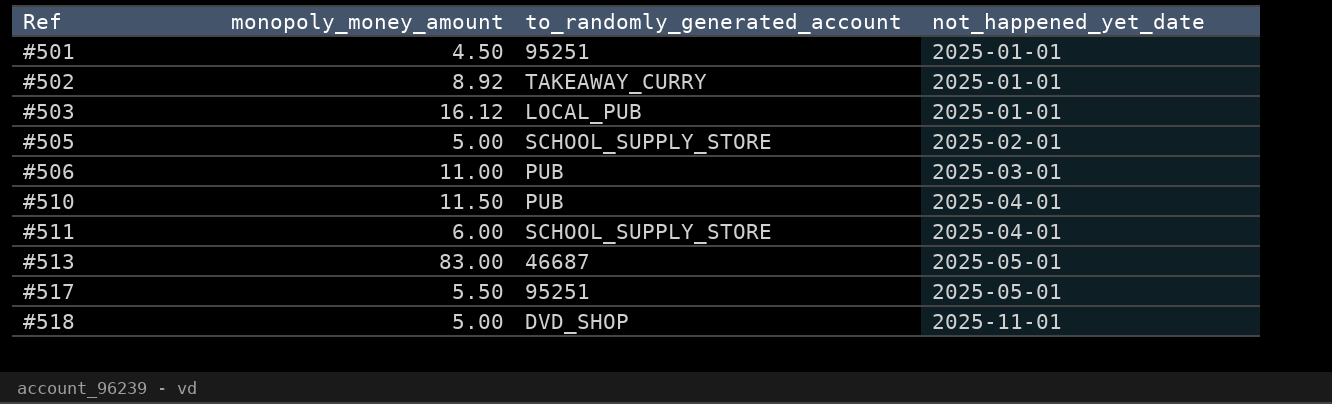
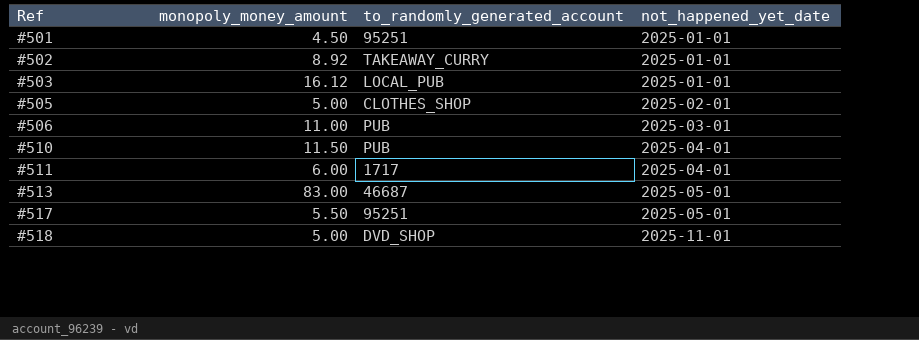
#505 | to_randomly_generated_account: SCHOOL_SUPPLY_STORE -> CLOTHES_SHOP
#511 | to_randomly_generated_account: SCHOOL_SUPPLY_STORE -> 1717

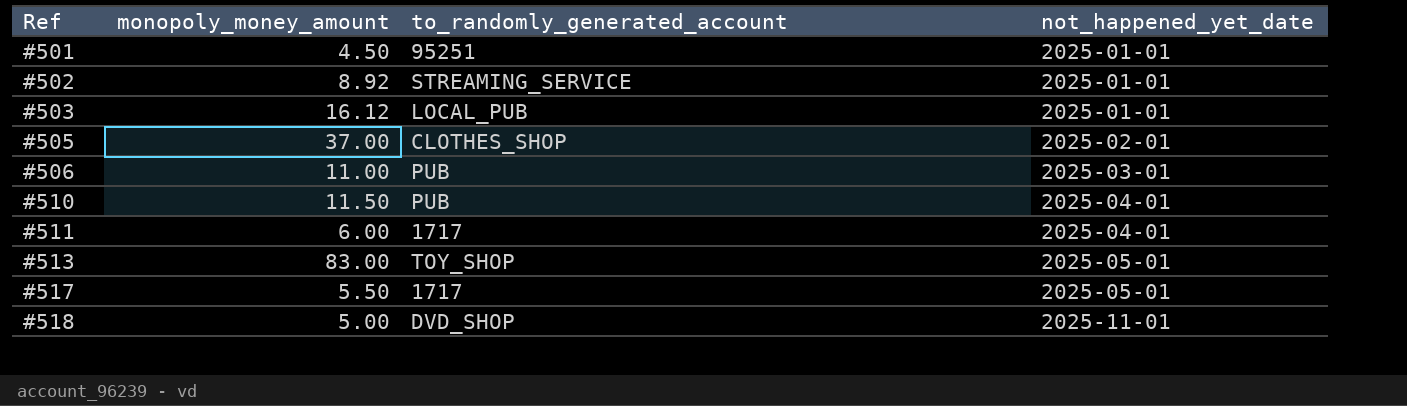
#502 | to_randomly_generated_account: TAKEAWAY_CURRY -> STREAMING_SERVICE
#505 | monopoly_money_amount: 5.00 -> 37.00
#513 | to_randomly_generated_account: 46687 -> TOY_SHOP
#517 | to_randomly_generated_account: 95251 -> 1717

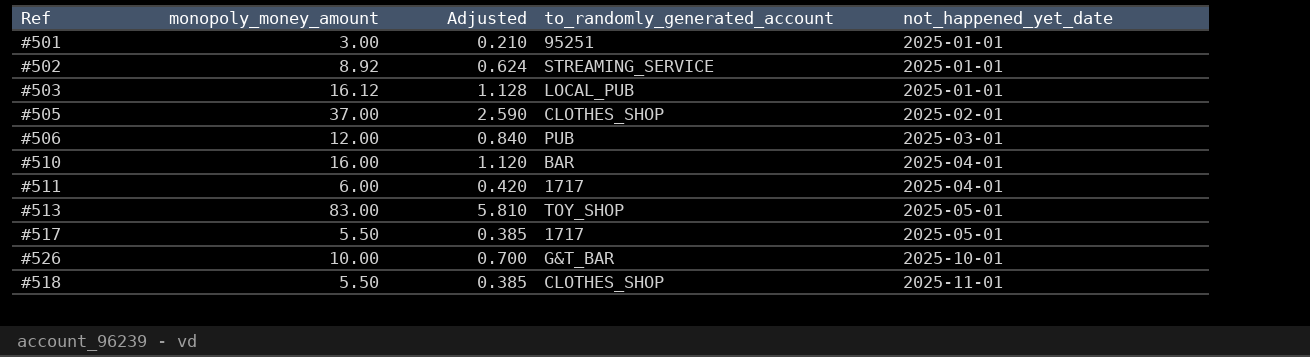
column Adjusted | formula: none -> [monopoly_money_amount] * 0.07
#501 | monopoly_money_amount: 4.50 -> 3.00
#506 | monopoly_money_amount: 11.00 -> 12.00
#510 | monopoly_money_amount: 11.50 -> 16.00
#510 | to_randomly_generated_account: PUB -> BAR
row #526: none -> 10.00 | 0.700 | G&T_BAR | 2025-10-01
#518 | monopoly_money_amount: 5.00 -> 5.50
#518 | to_randomly_generated_account: DVD_SHOP -> CLOTHES_SHOP

